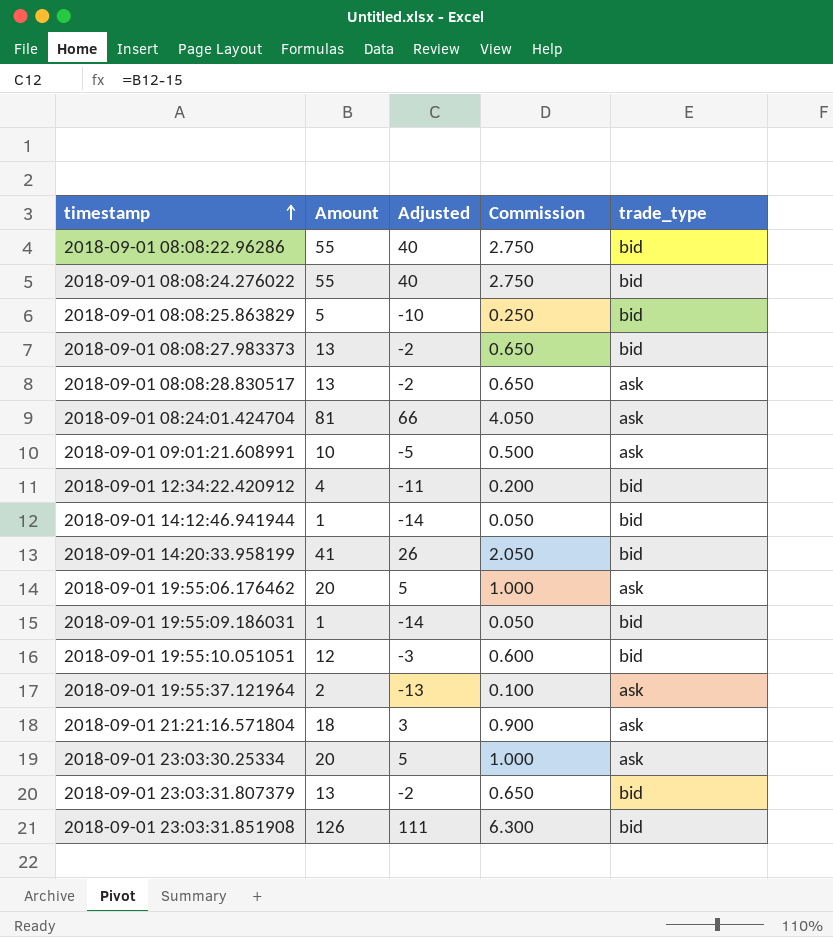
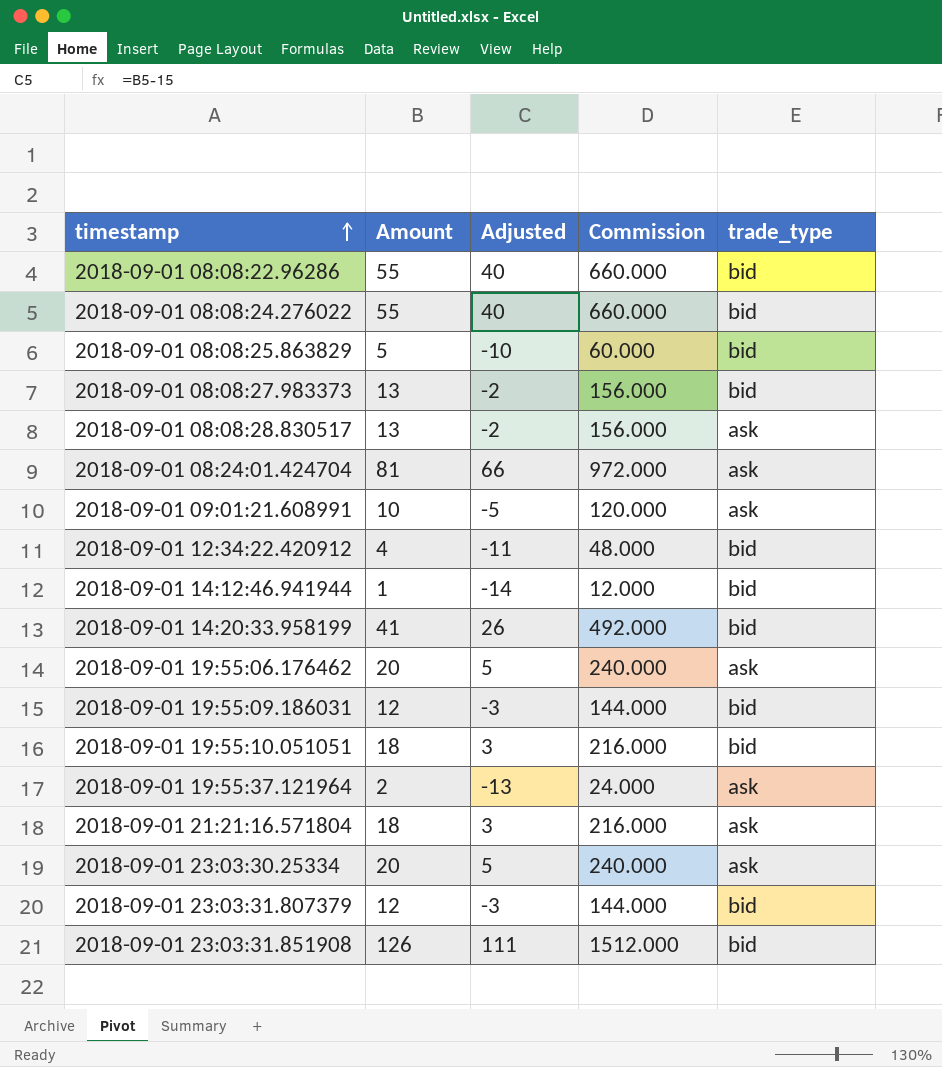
column Commission | formula: [Amount] * 0.05 -> [Amount] * 12
2018-09-01 19:55:09.186031 | Amount: 1 -> 12
2018-09-01 19:55:09.186031 | Adjusted: -14 -> -3
2018-09-01 19:55:10.051051 | Amount: 12 -> 18
2018-09-01 19:55:10.051051 | Adjusted: -3 -> 3
2018-09-01 23:03:31.807379 | Amount: 13 -> 12
2018-09-01 23:03:31.807379 | Adjusted: -2 -> -3

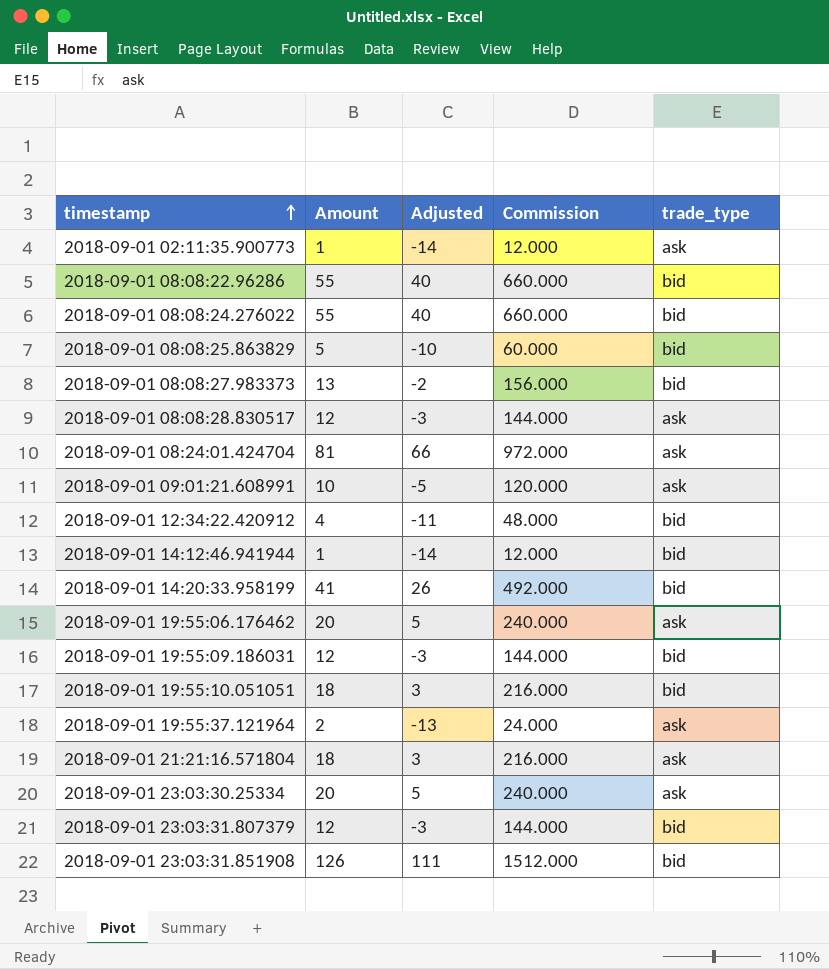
row 2018-09-01 02:11:35.900773: none -> 1 | -14 | 12.000 | ask
2018-09-01 08:08:28.830517 | Amount: 13 -> 12
2018-09-01 08:08:28.830517 | Adjusted: -2 -> -3
2018-09-01 08:08:28.830517 | Commission: 156.000 -> 144.000

